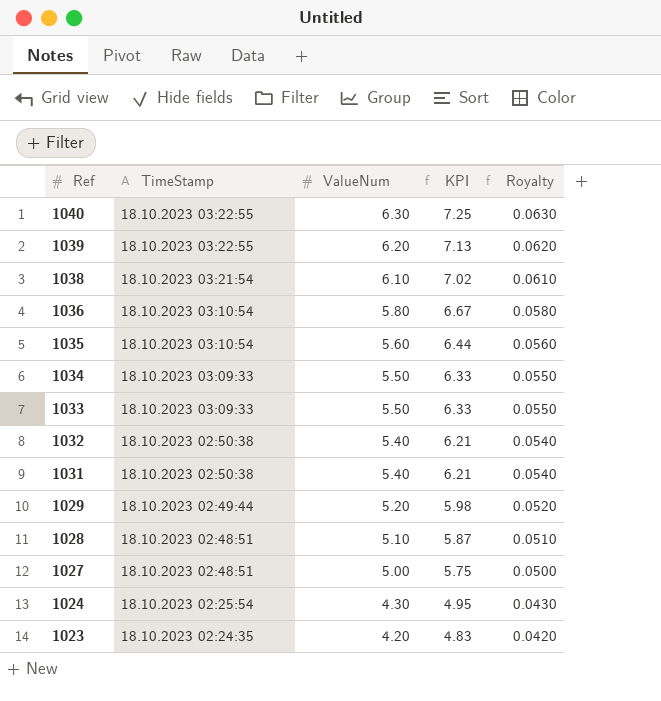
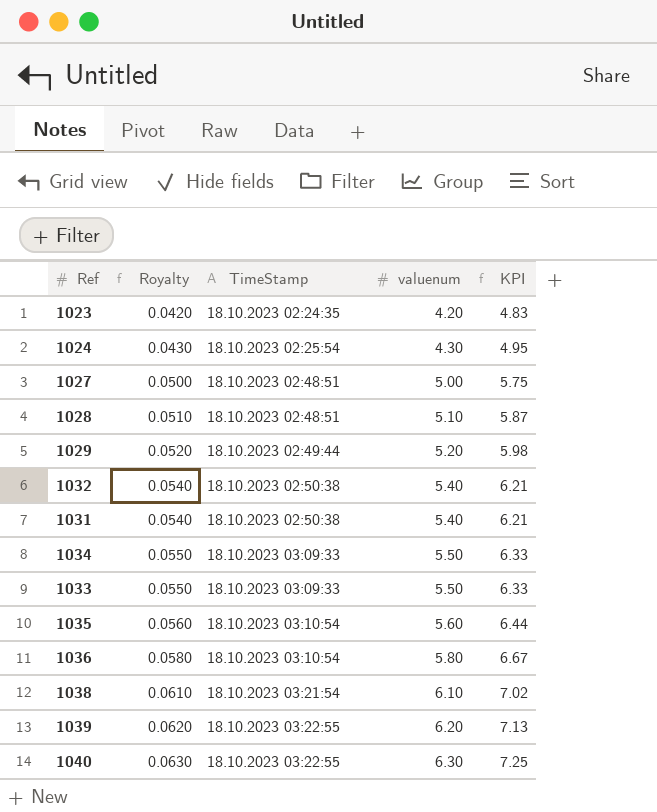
row order: Ref descending -> Royalty ascending
column Royalty | position: 5 -> 2
column name: ValueNum -> valuenum

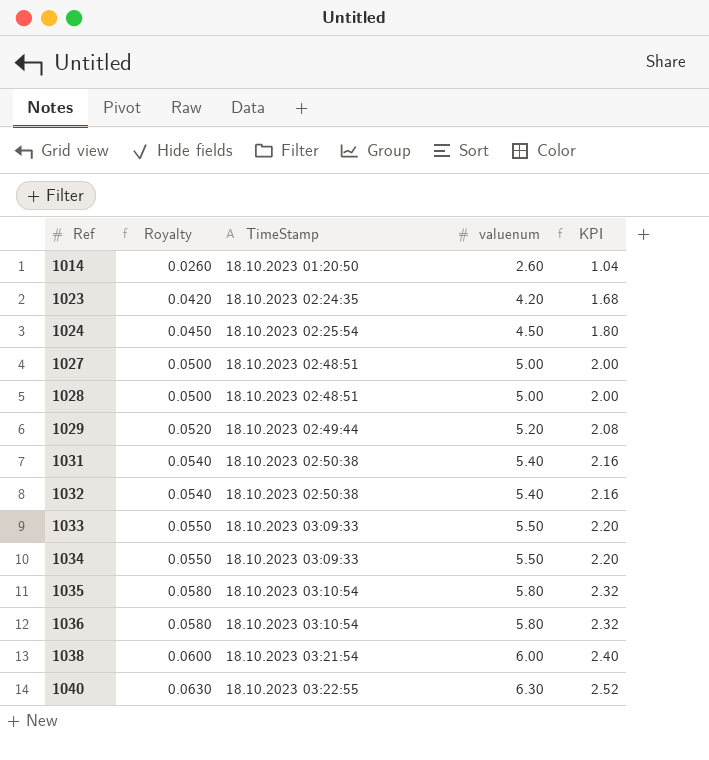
row order: Royalty ascending -> Ref ascending
column KPI | formula: [valuenum] * 1.15 -> [valuenum] * 0.4
row 1039: 0.0620 | 18.10.2023 03:22:55 | 6.20 | 7.13 -> none
row 1014: none -> 0.0260 | 18.10.2023 01:20:50 | 2.60 | 1.04
1024 | Royalty: 0.0430 -> 0.0450
1024 | valuenum: 4.30 -> 4.50
1028 | Royalty: 0.0510 -> 0.0500
1028 | valuenum: 5.10 -> 5.00
1035 | Royalty: 0.0560 -> 0.0580
1035 | valuenum: 5.60 -> 5.80
1038 | Royalty: 0.0610 -> 0.0600
1038 | valuenum: 6.10 -> 6.00

